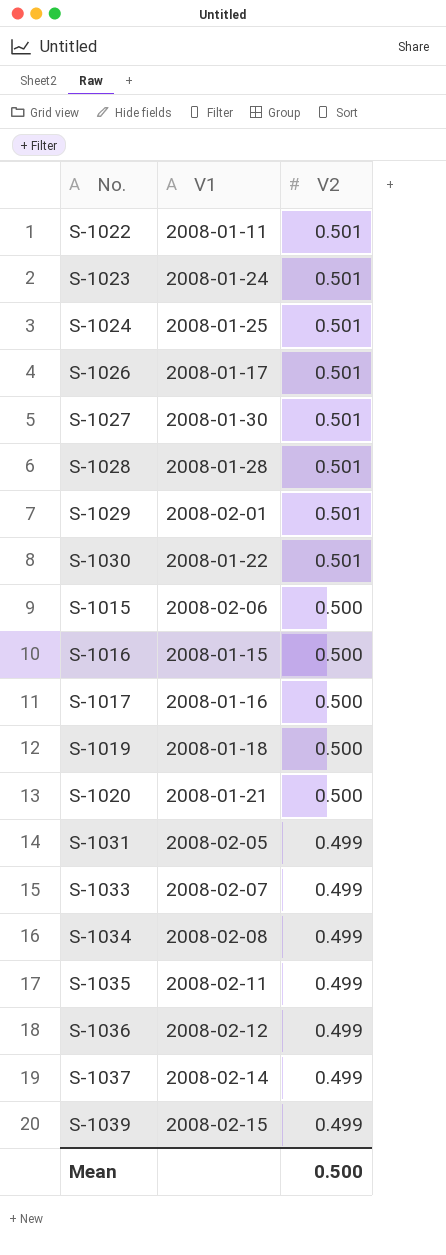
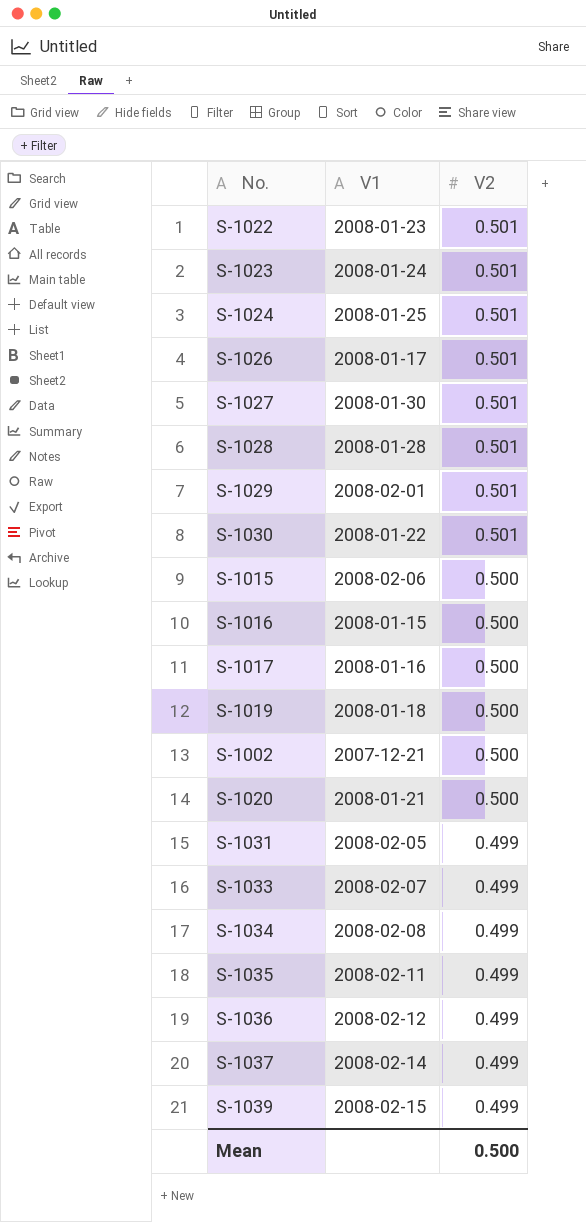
S-1022 | V1: 2008-01-11 -> 2008-01-23
row S-1002: none -> 2007-12-21 | 0.500

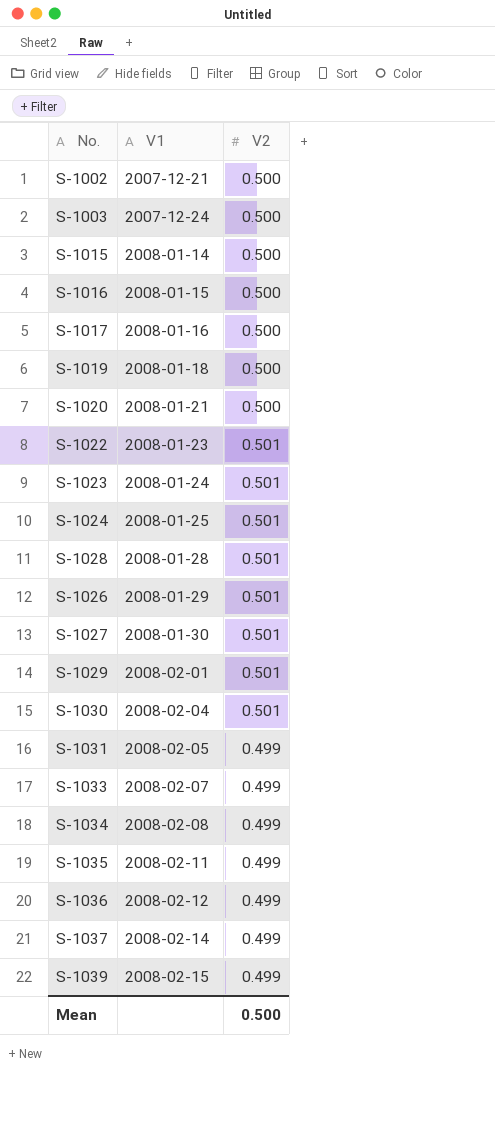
row order: V2 descending -> V1 ascending
row S-1003: none -> 2007-12-24 | 0.500
S-1015 | V1: 2008-02-06 -> 2008-01-14
S-1026 | V1: 2008-01-17 -> 2008-01-29
S-1030 | V1: 2008-01-22 -> 2008-02-04

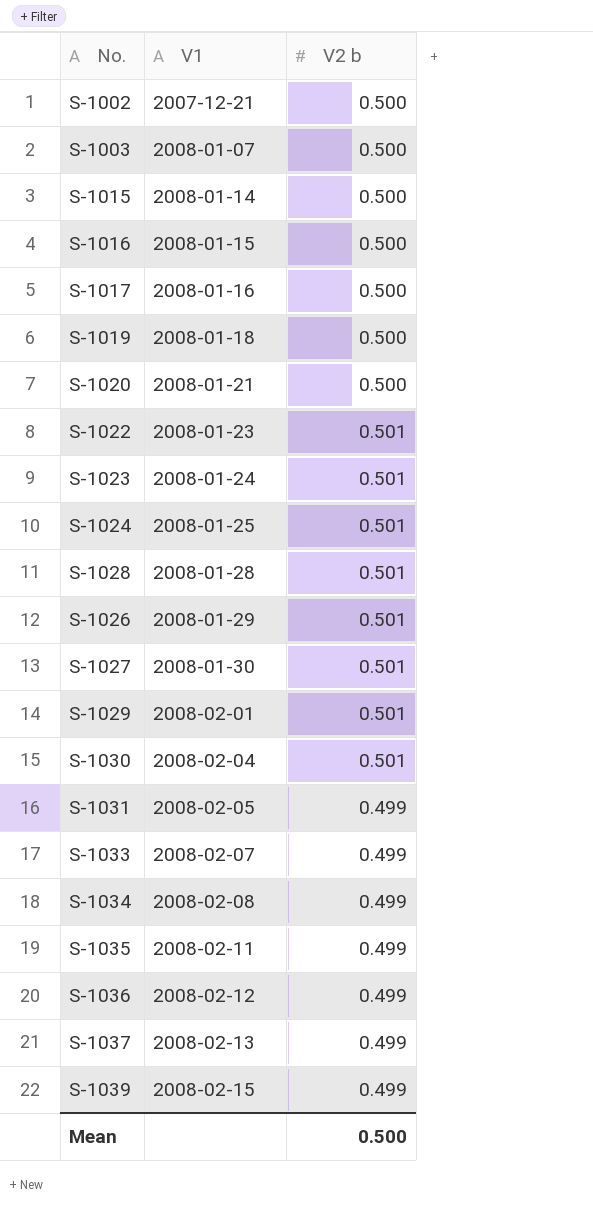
column name: V2 -> V2 b
S-1003 | V1: 2007-12-24 -> 2008-01-07
S-1037 | V1: 2008-02-14 -> 2008-02-13

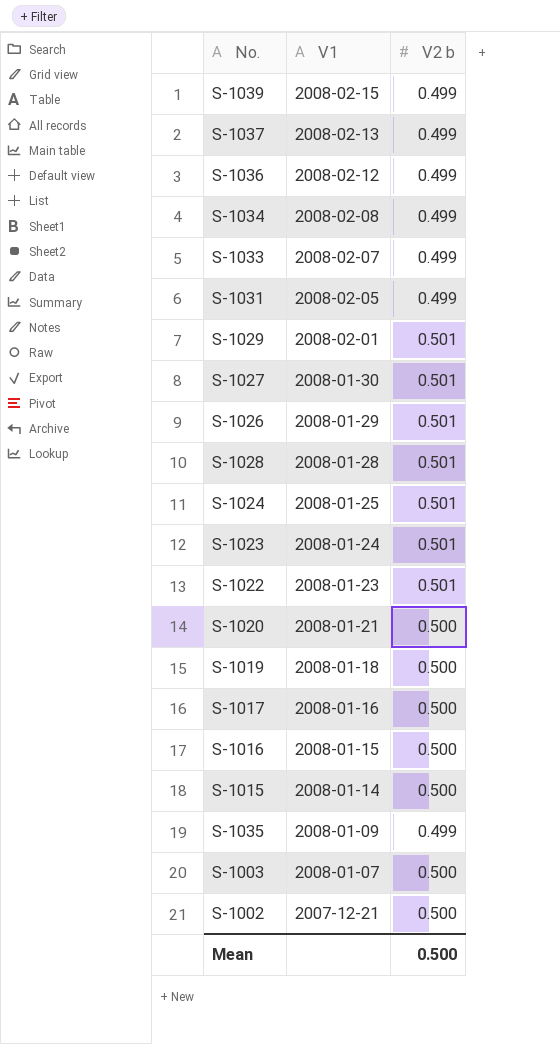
row order: V1 ascending -> V1 descending
row S-1030: 2008-02-04 | 0.501 -> none
S-1035 | V1: 2008-02-11 -> 2008-01-09

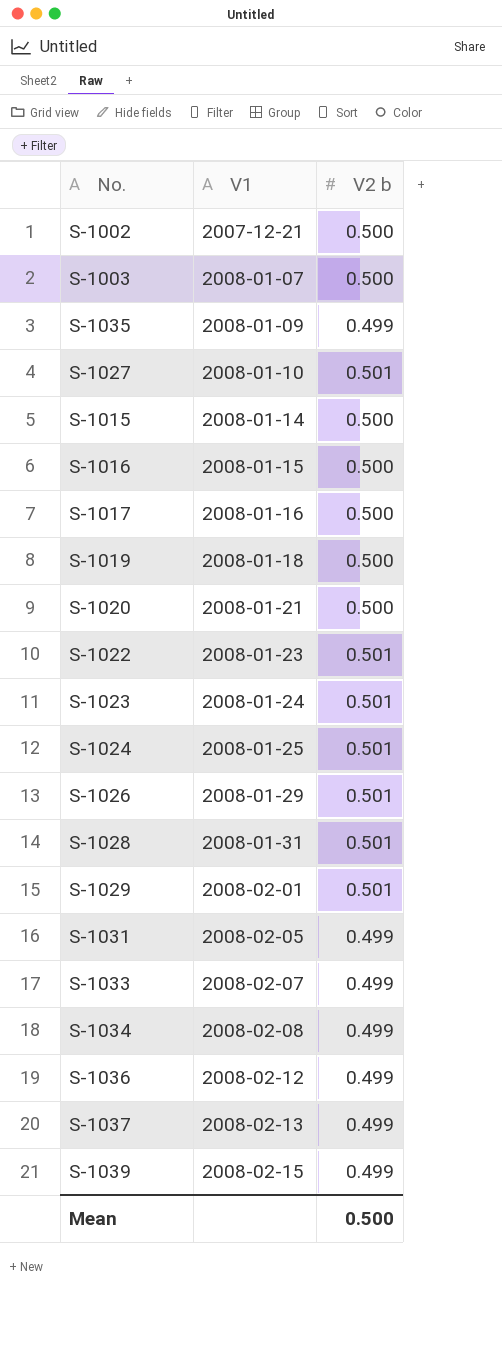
row order: V1 descending -> V1 ascending
S-1027 | V1: 2008-01-30 -> 2008-01-10
S-1028 | V1: 2008-01-28 -> 2008-01-31

